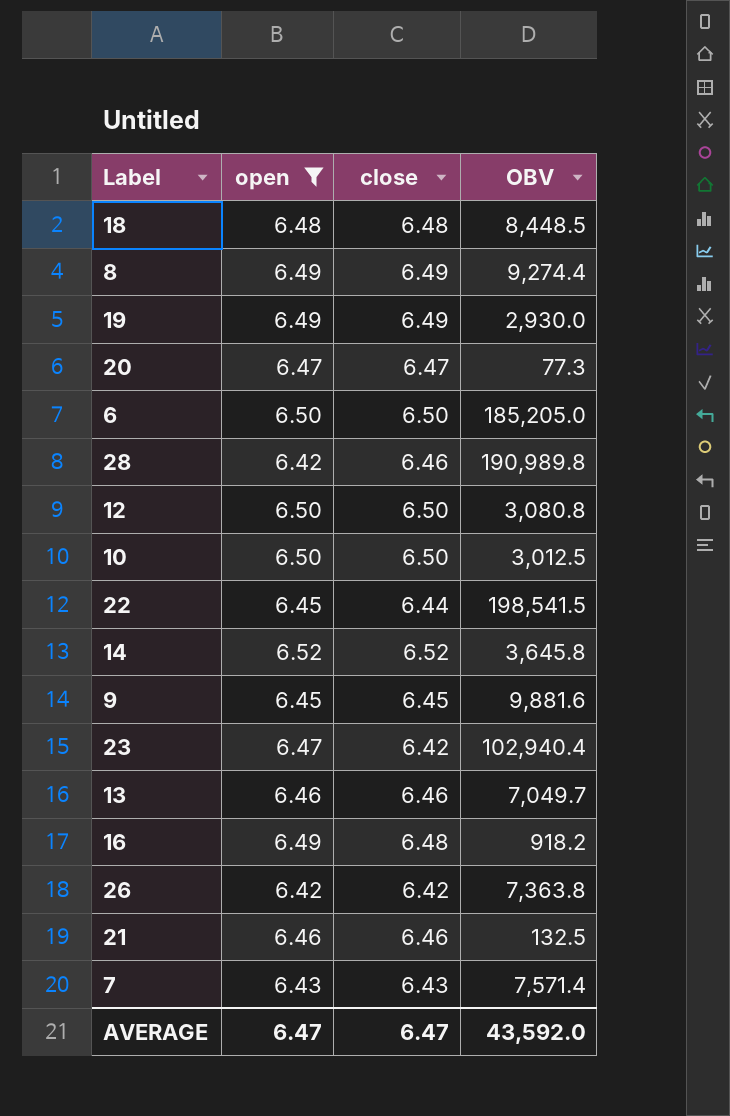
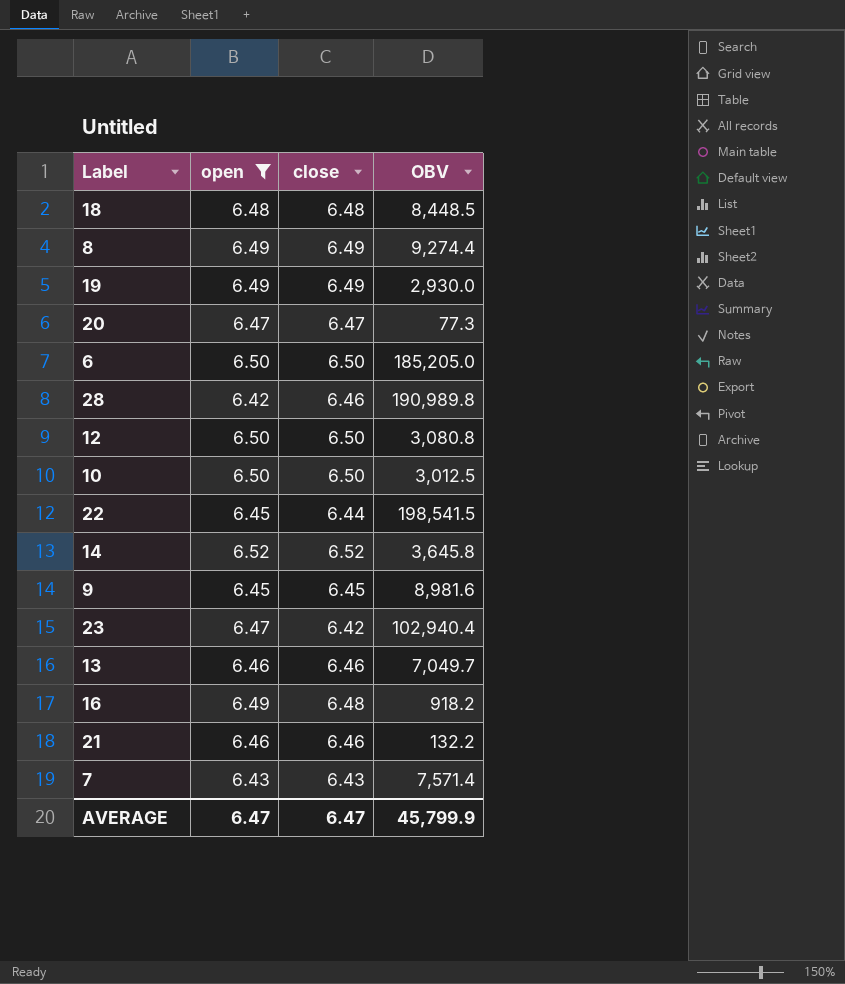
row 26: 6.42 | 6.42 | 7,363.8 -> none
9 | OBV: 9,881.6 -> 8,981.6
21 | OBV: 132.5 -> 132.2
AVERAGE | OBV: 43,592.0 -> 45,799.9

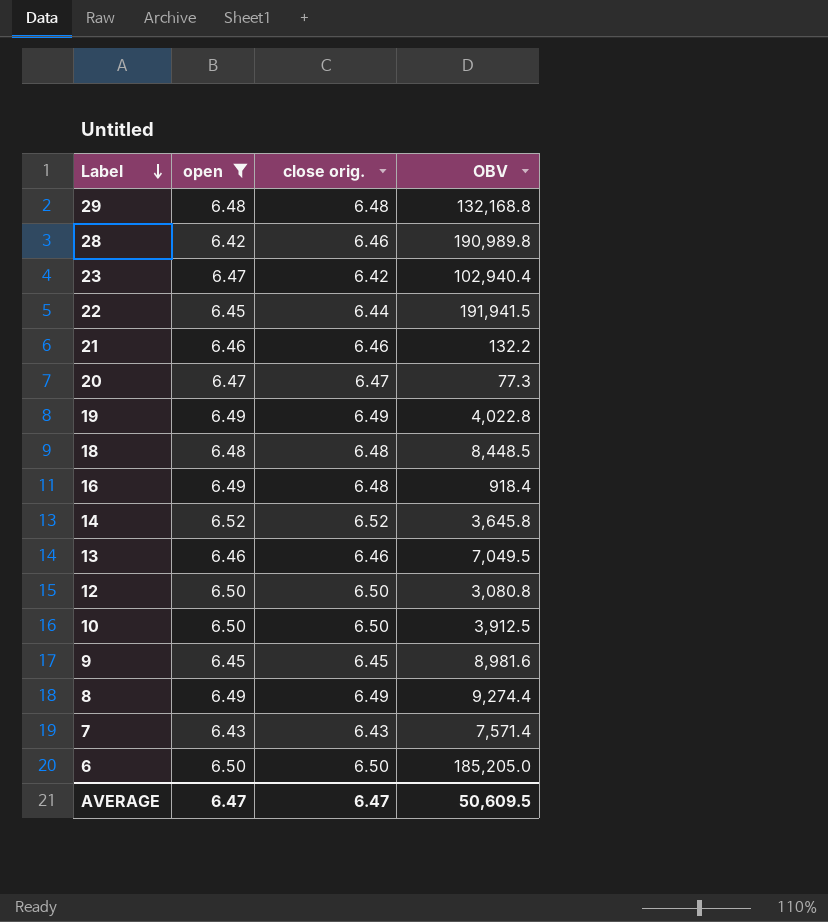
row order: none -> Label descending
column name: close -> close orig.
row 29: none -> 6.48 | 6.48 | 132,168.8
22 | OBV: 198,541.5 -> 191,941.5
19 | OBV: 2,930.0 -> 4,022.8
16 | OBV: 918.2 -> 918.4
13 | OBV: 7,049.7 -> 7,049.5
10 | OBV: 3,012.5 -> 3,912.5
AVERAGE | OBV: 45,799.9 -> 50,609.5

